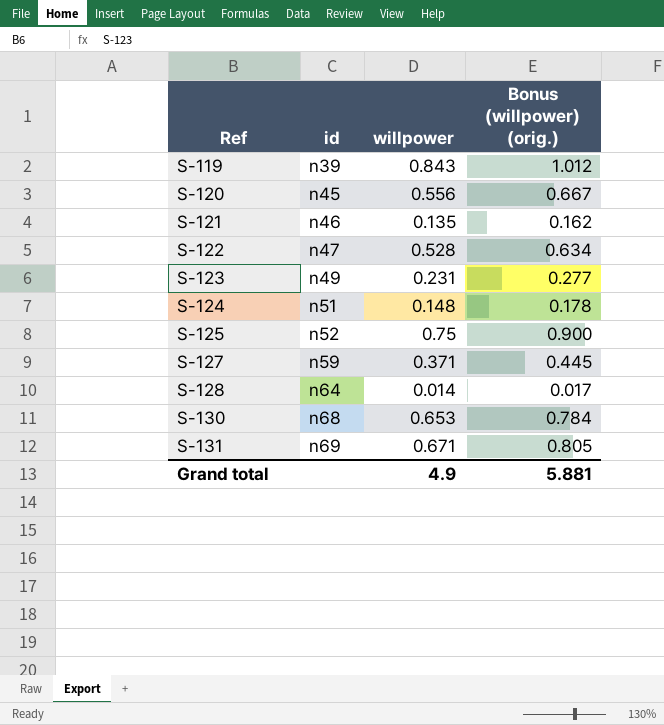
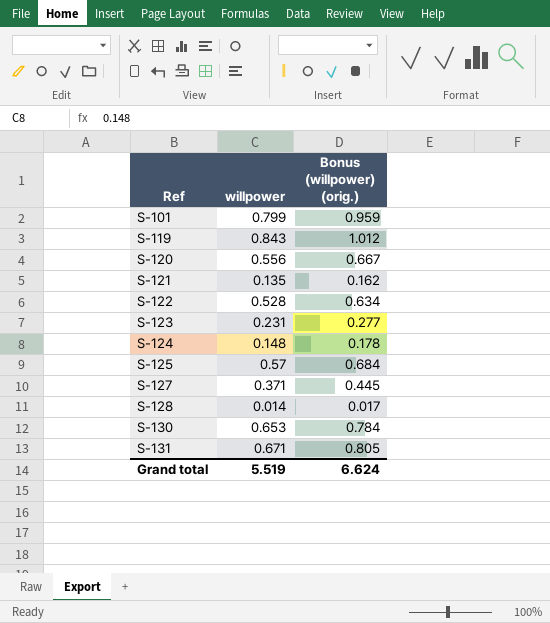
column id | position: 2 -> none
row S-101: none -> 0.799 | 0.959
S-125 | willpower: 0.75 -> 0.57
S-125 | Bonus (willpower) (orig.): 0.900 -> 0.684
Grand total | willpower: 4.9 -> 5.519
Grand total | Bonus (willpower) (orig.): 5.881 -> 6.624

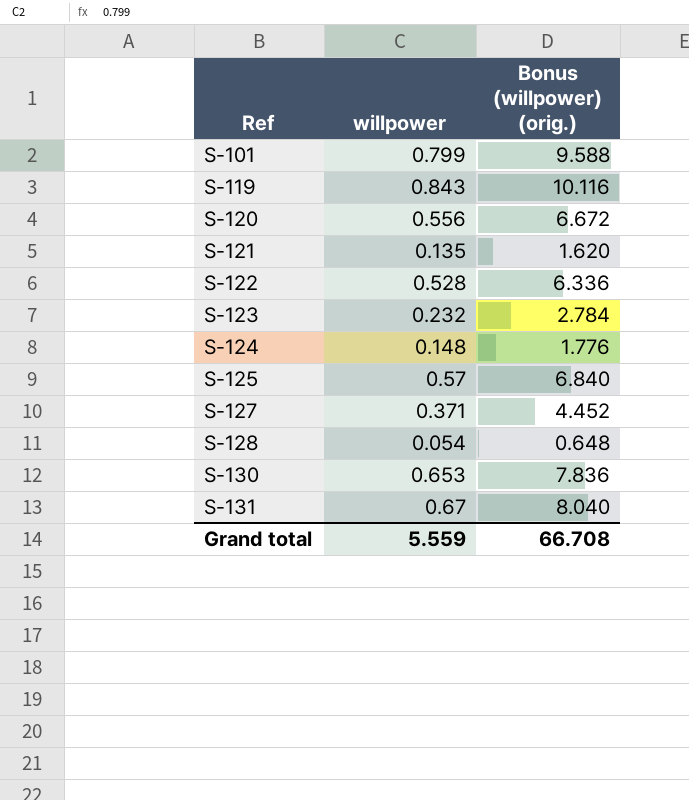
column Bonus (willpower) (orig.) | formula: [willpower] * 1.2 -> [willpower] * 12
S-123 | willpower: 0.231 -> 0.232
S-128 | willpower: 0.014 -> 0.054
S-131 | willpower: 0.671 -> 0.67
Grand total | willpower: 5.519 -> 5.559
Grand total | Bonus (willpower) (orig.): 6.624 -> 66.708

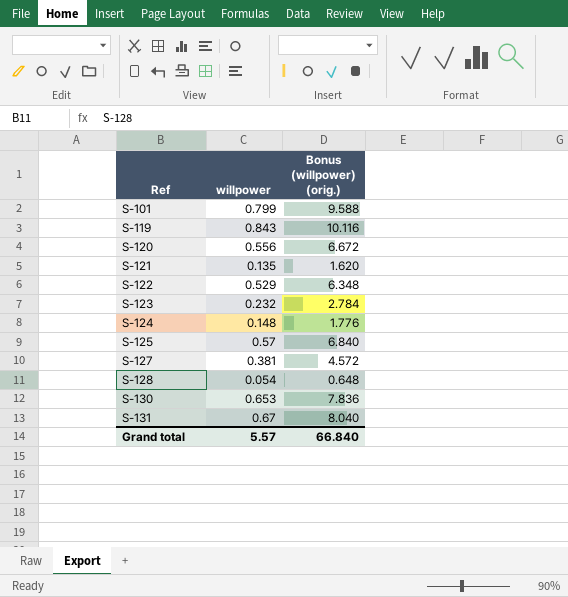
S-122 | willpower: 0.528 -> 0.529
S-122 | Bonus (willpower) (orig.): 6.336 -> 6.348
S-127 | willpower: 0.371 -> 0.381
S-127 | Bonus (willpower) (orig.): 4.452 -> 4.572
Grand total | willpower: 5.559 -> 5.57
Grand total | Bonus (willpower) (orig.): 66.708 -> 66.840

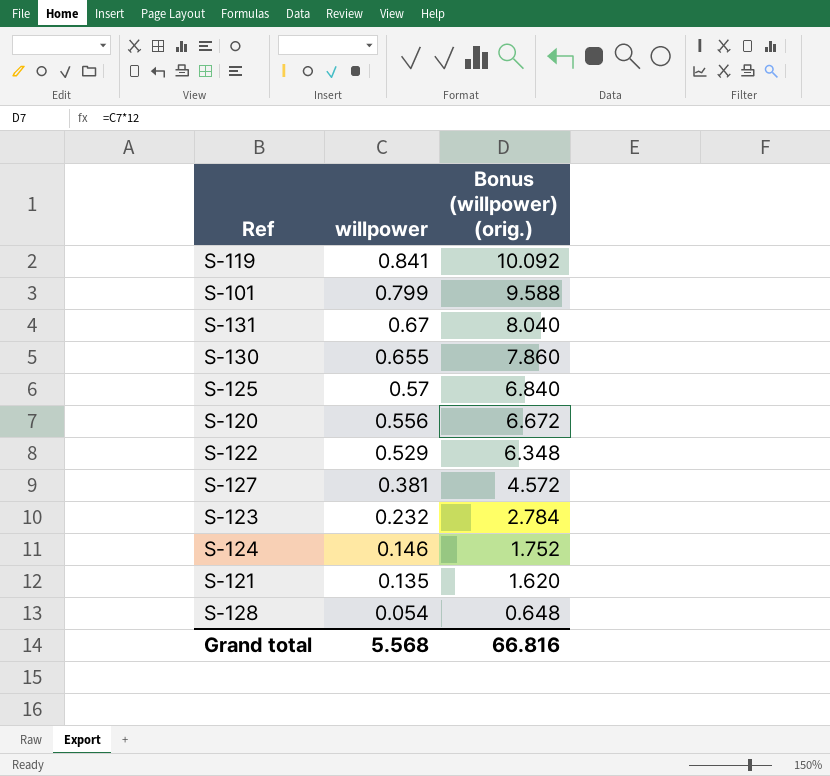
row order: Ref ascending -> willpower descending
S-119 | willpower: 0.843 -> 0.841
S-119 | Bonus (willpower) (orig.): 10.116 -> 10.092
S-130 | willpower: 0.653 -> 0.655
S-130 | Bonus (willpower) (orig.): 7.836 -> 7.860
S-124 | willpower: 0.148 -> 0.146
S-124 | Bonus (willpower) (orig.): 1.776 -> 1.752
Grand total | willpower: 5.57 -> 5.568
Grand total | Bonus (willpower) (orig.): 66.840 -> 66.816

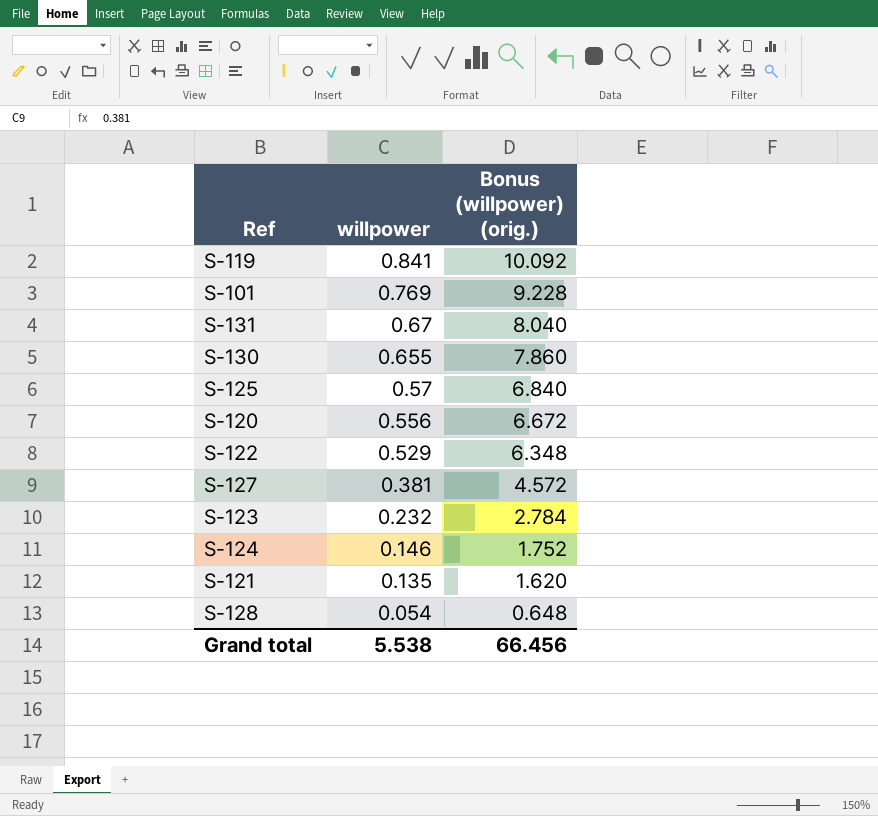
S-101 | willpower: 0.799 -> 0.769
S-101 | Bonus (willpower) (orig.): 9.588 -> 9.228
Grand total | willpower: 5.568 -> 5.538
Grand total | Bonus (willpower) (orig.): 66.816 -> 66.456

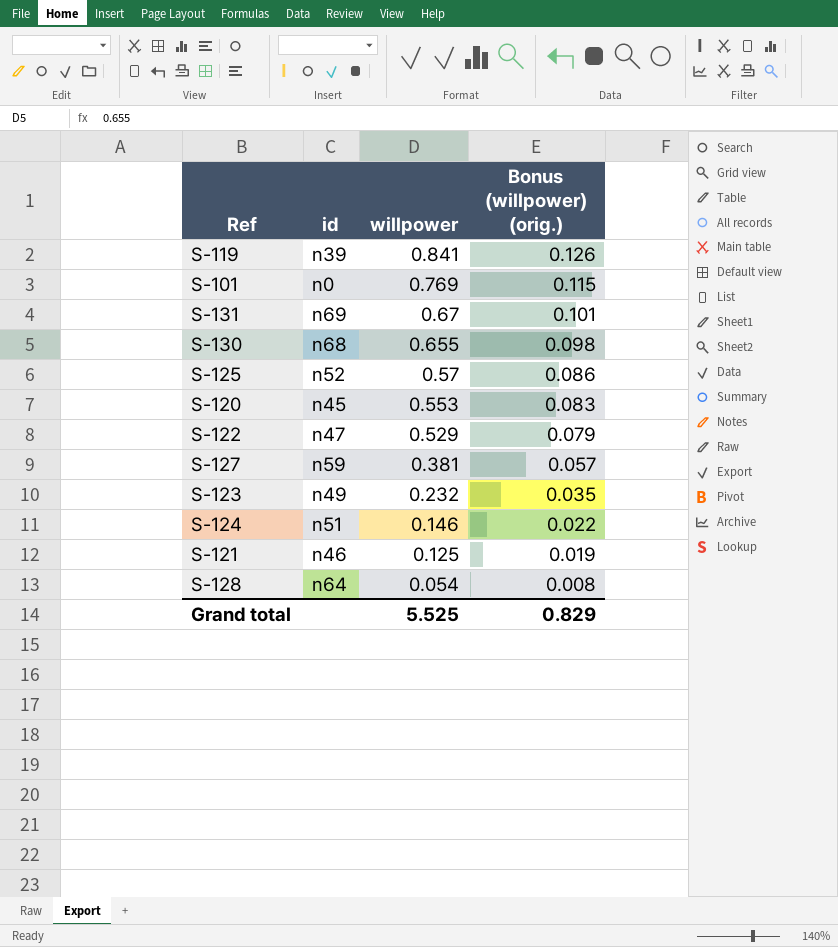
column id | position: none -> 2
column Bonus (willpower) (orig.) | formula: [willpower] * 12 -> [willpower] * 0.15
S-120 | willpower: 0.556 -> 0.553
S-121 | willpower: 0.135 -> 0.125
Grand total | willpower: 5.538 -> 5.525
Grand total | Bonus (willpower) (orig.): 66.456 -> 0.829

